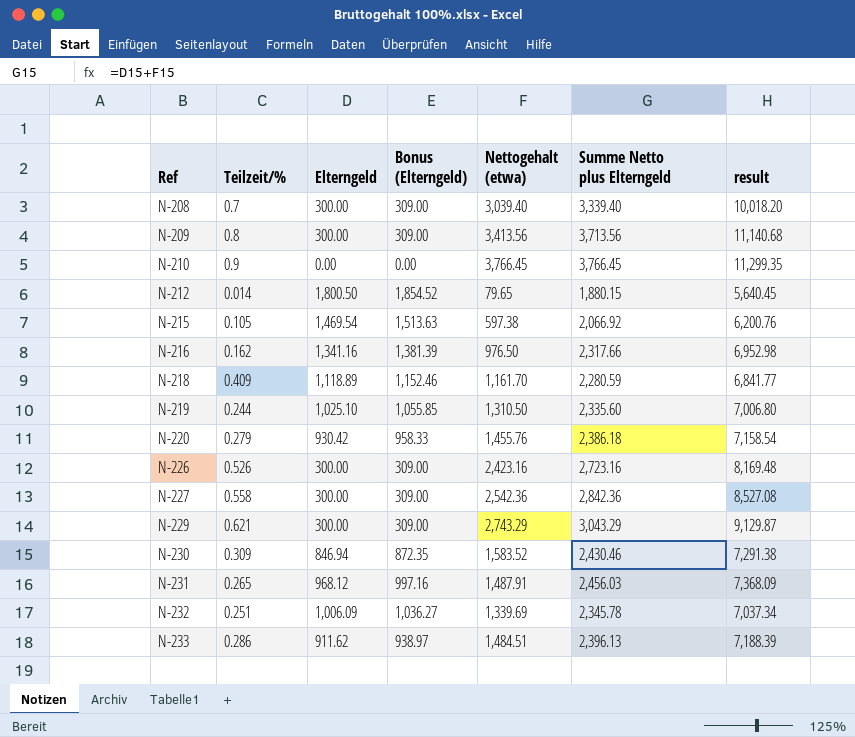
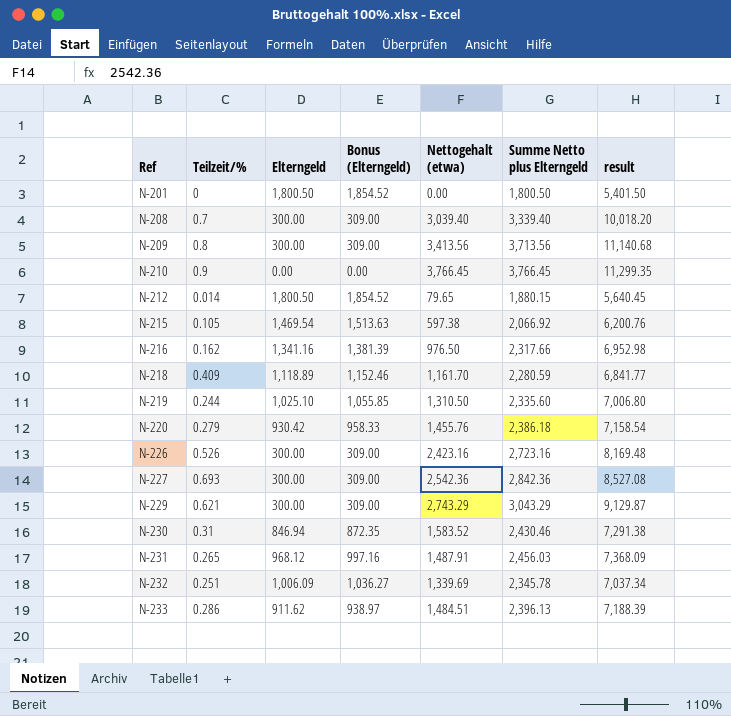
row N-201: none -> 0 | 1,800.50 | 1,854.52 | 0.00 | 1,800.50 | 5,401.50
N-227 | Teilzeit/%: 0.558 -> 0.693
N-230 | Teilzeit/%: 0.309 -> 0.31

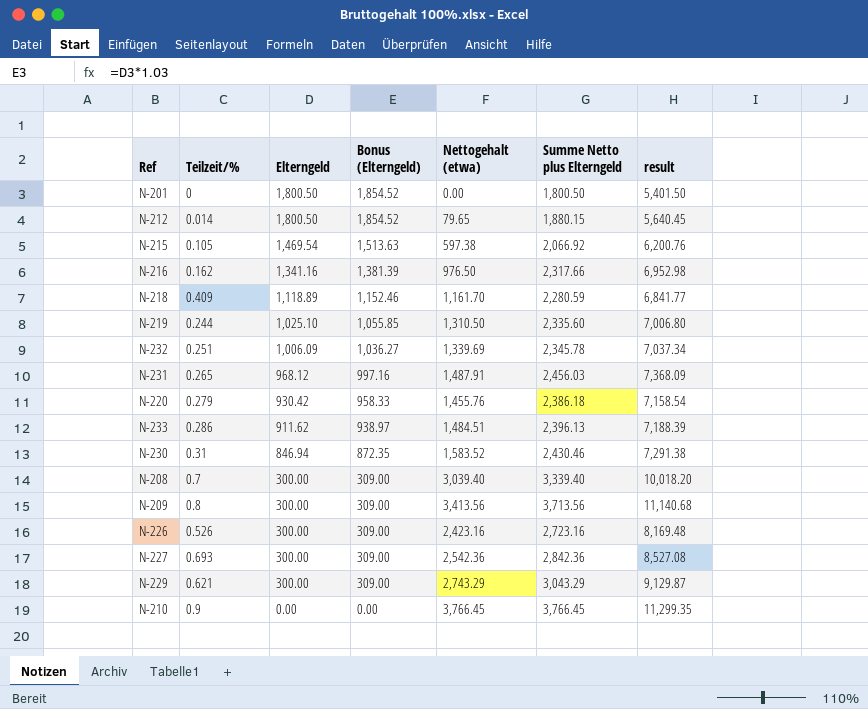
row order: Ref ascending -> Elterngeld descending

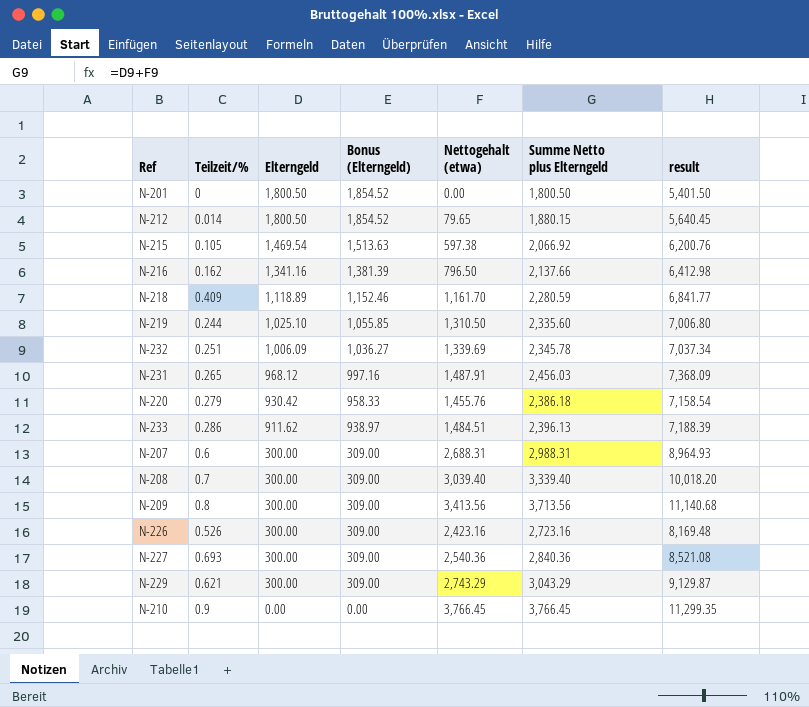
row N-230: 0.31 | 846.94 | 872.35 | 1,583.52 | 2,430.46 | 7,291.38 -> none
N-216 | Nettogehalt (etwa): 976.50 -> 796.50
N-216 | Summe Netto plus Elterngeld: 2,317.66 -> 2,137.66
N-216 | result: 6,952.98 -> 6,412.98
row N-207: none -> 0.6 | 300.00 | 309.00 | 2,688.31 | 2,988.31 | 8,964.93
N-227 | Nettogehalt (etwa): 2,542.36 -> 2,540.36
N-227 | Summe Netto plus Elterngeld: 2,842.36 -> 2,840.36
N-227 | result: 8,527.08 -> 8,521.08

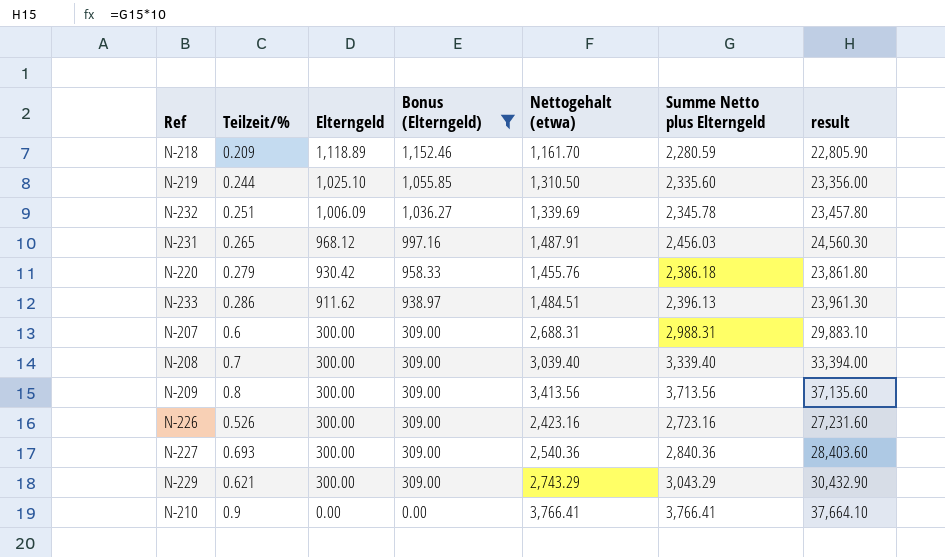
filter: none -> Bonus (Elterngeld) <= 1,152.46
column result | formula: [Summe Netto plus Elterngeld] * 3 -> [Summe Netto plus Elterngeld] * 10
N-218 | Teilzeit/%: 0.409 -> 0.209
N-210 | Nettogehalt (etwa): 3,766.45 -> 3,766.41
N-210 | Summe Netto plus Elterngeld: 3,766.45 -> 3,766.41

